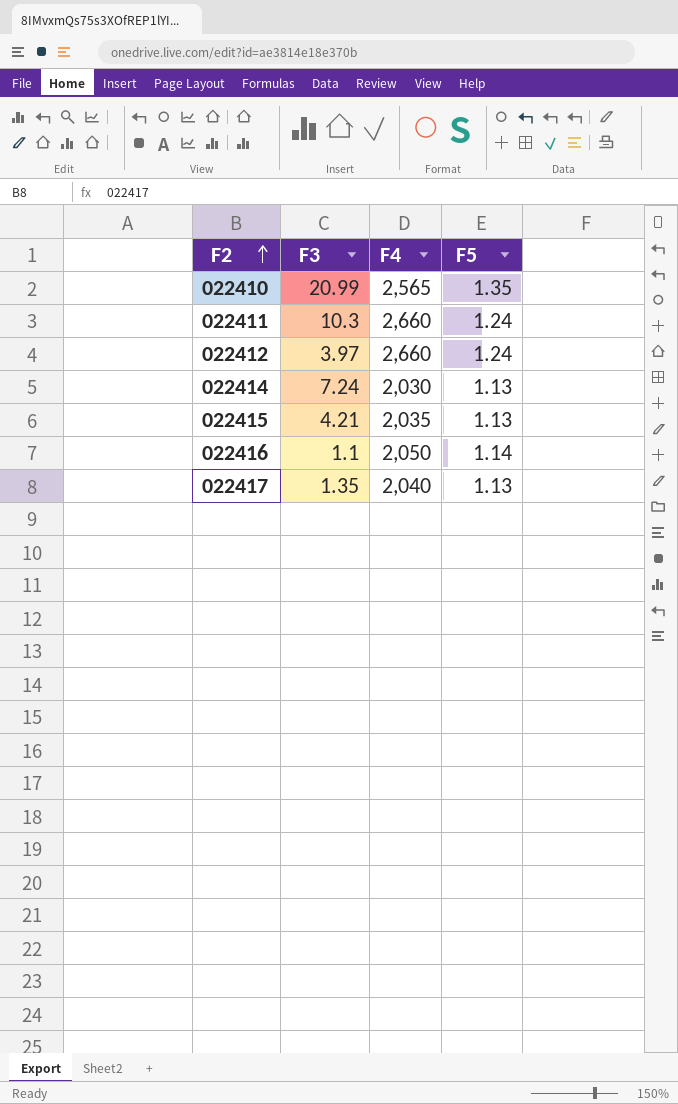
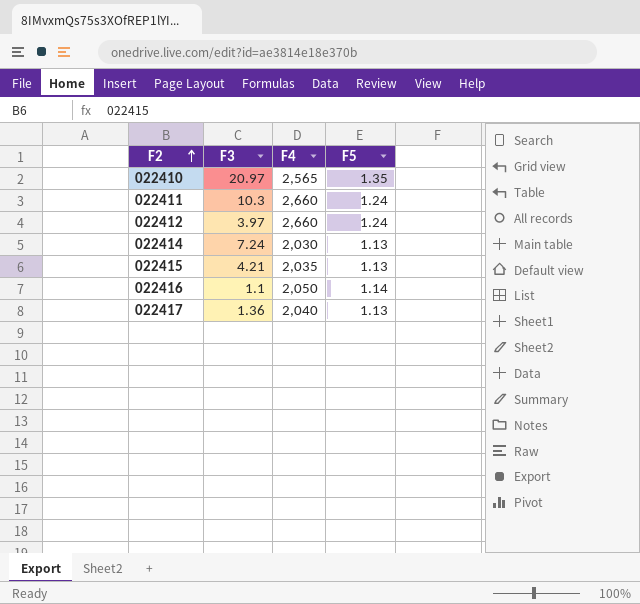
022410 | F3: 20.99 -> 20.97
022417 | F3: 1.35 -> 1.36

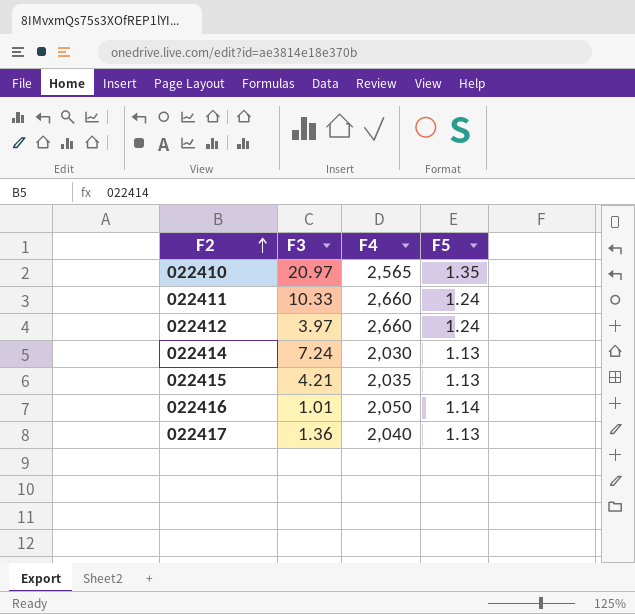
022411 | F3: 10.3 -> 10.33
022416 | F3: 1.1 -> 1.01

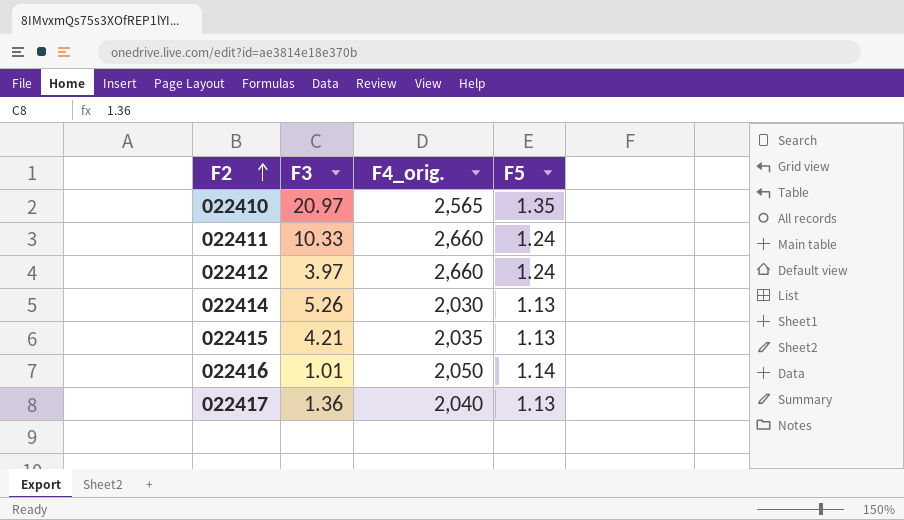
column name: F4 -> F4_orig.
022414 | F3: 7.24 -> 5.26

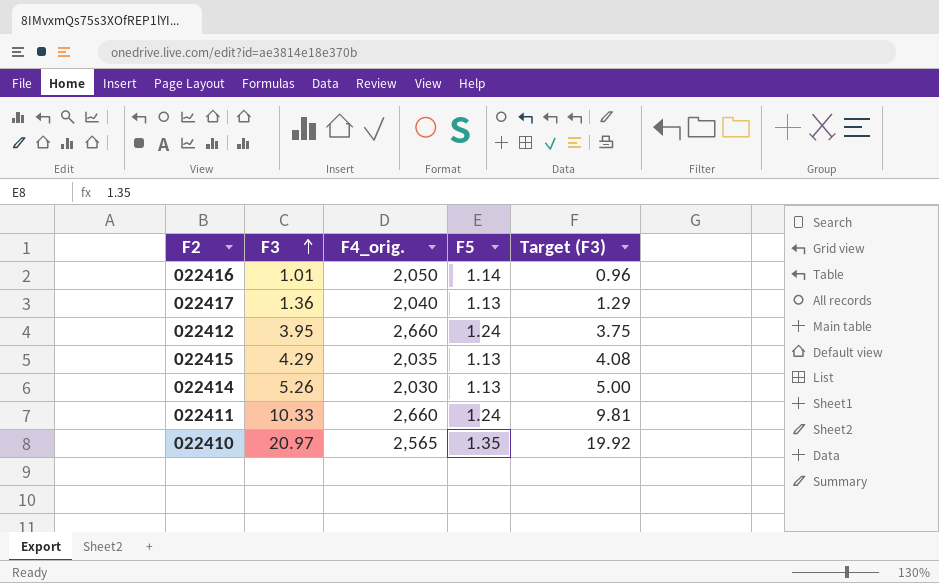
row order: F2 ascending -> F3 ascending
column Target (F3) | formula: none -> [F3] * 0.95
022412 | F3: 3.97 -> 3.95
022415 | F3: 4.21 -> 4.29

